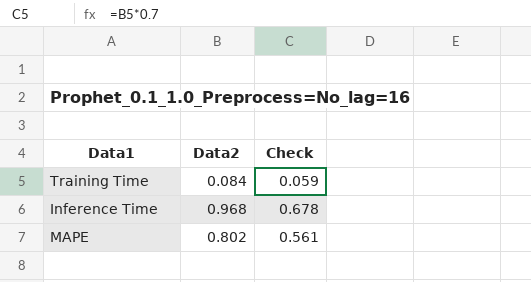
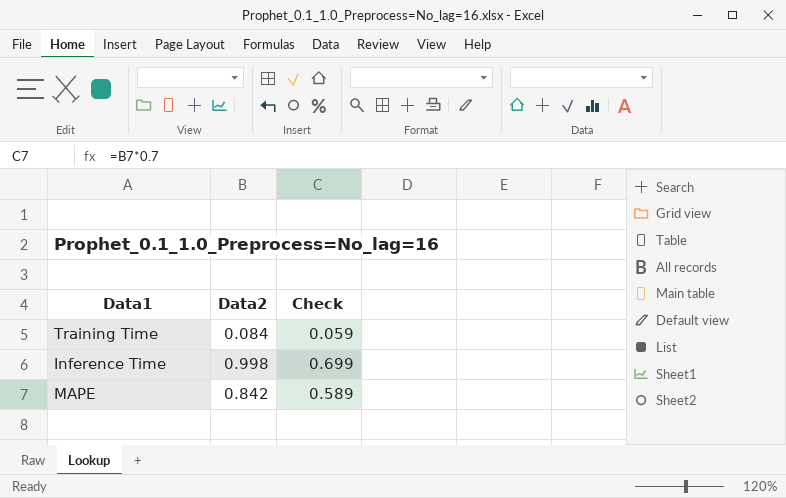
Inference Time | Data2: 0.968 -> 0.998
Inference Time | Check: 0.678 -> 0.699
MAPE | Data2: 0.802 -> 0.842
MAPE | Check: 0.561 -> 0.589

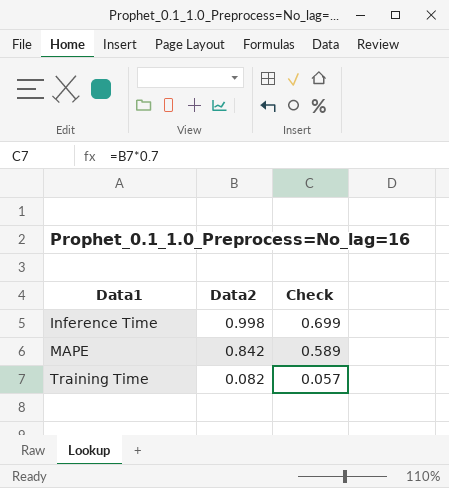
row order: none -> Data1 ascending
Training Time | Data2: 0.084 -> 0.082
Training Time | Check: 0.059 -> 0.057

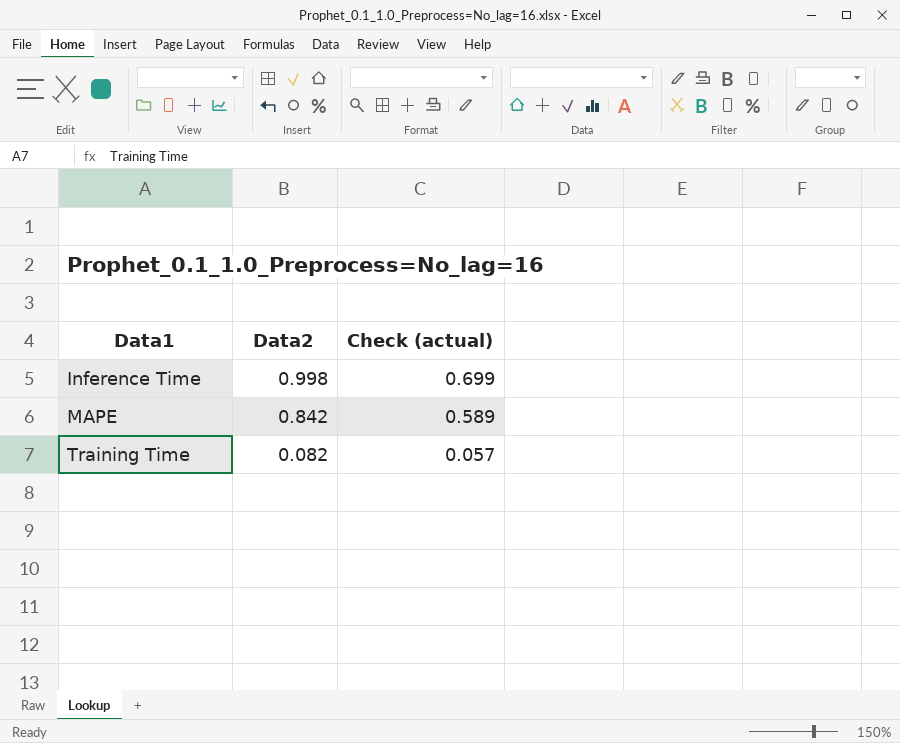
column name: Check -> Check (actual)

